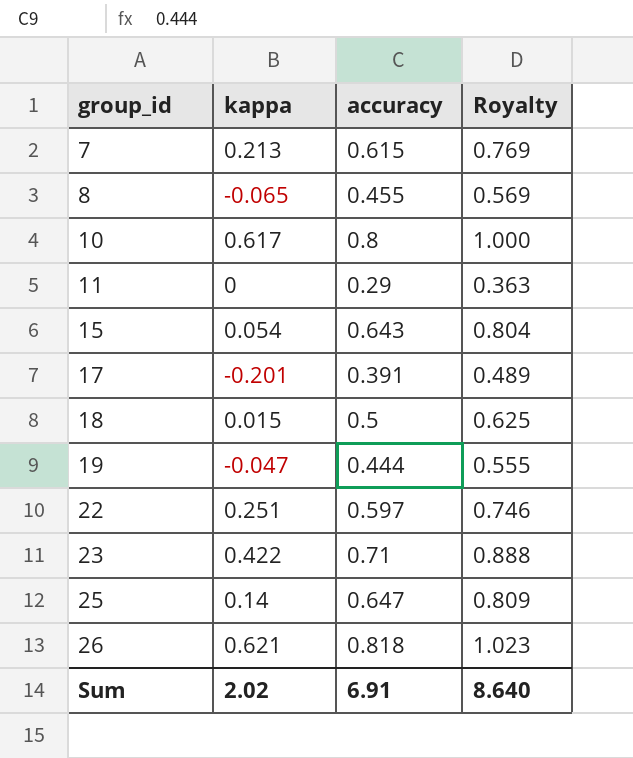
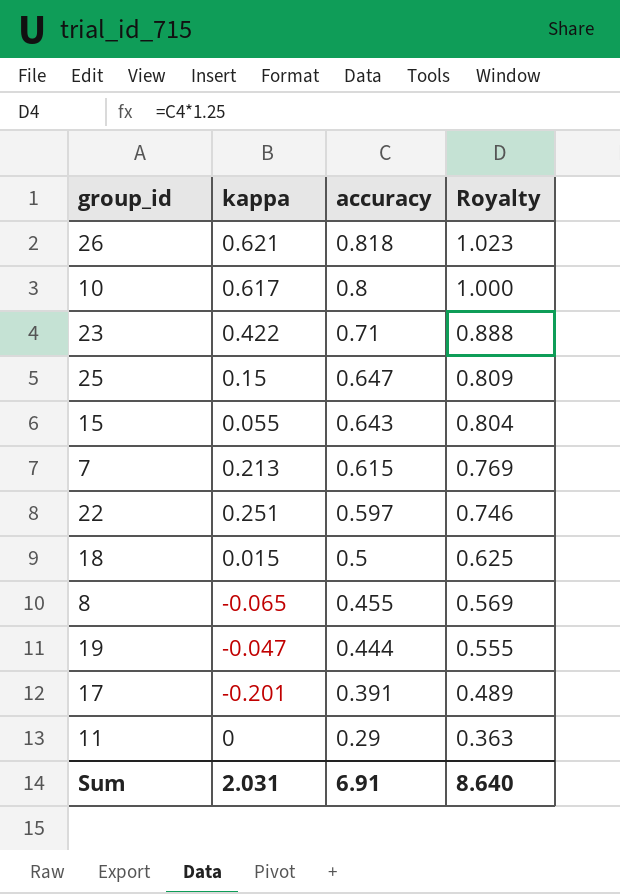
row order: group_id ascending -> accuracy descending
25 | kappa: 0.14 -> 0.15
15 | kappa: 0.054 -> 0.055
Sum | kappa: 2.02 -> 2.031

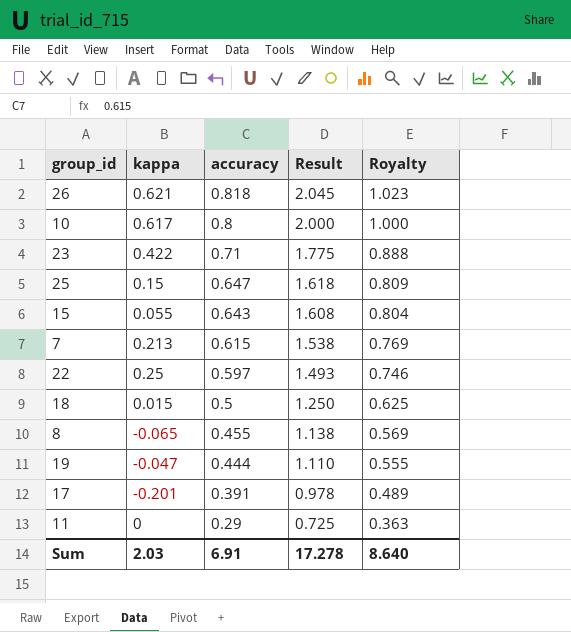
column Result | formula: none -> [accuracy] * 2.5
22 | kappa: 0.251 -> 0.25
Sum | kappa: 2.031 -> 2.03

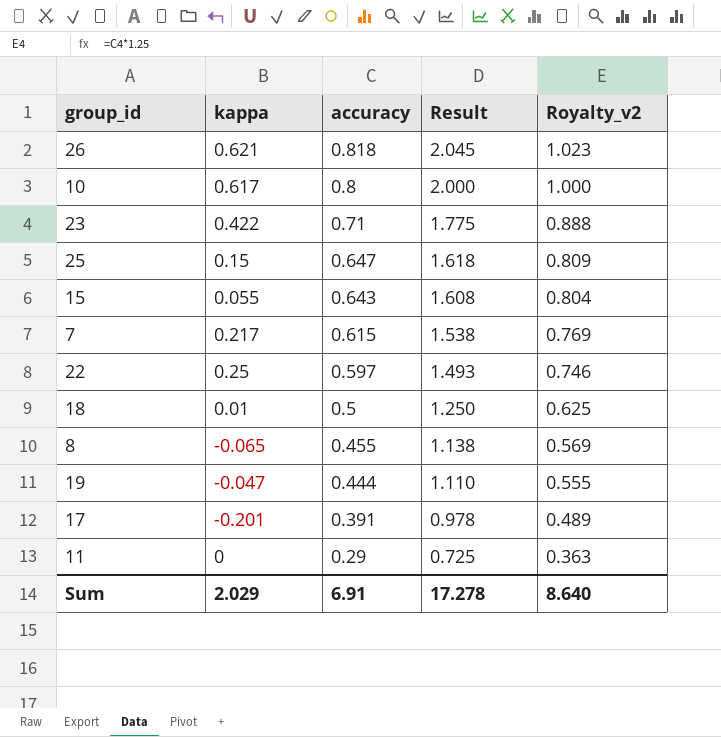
column name: Royalty -> Royalty_v2
7 | kappa: 0.213 -> 0.217
18 | kappa: 0.015 -> 0.01
Sum | kappa: 2.03 -> 2.029

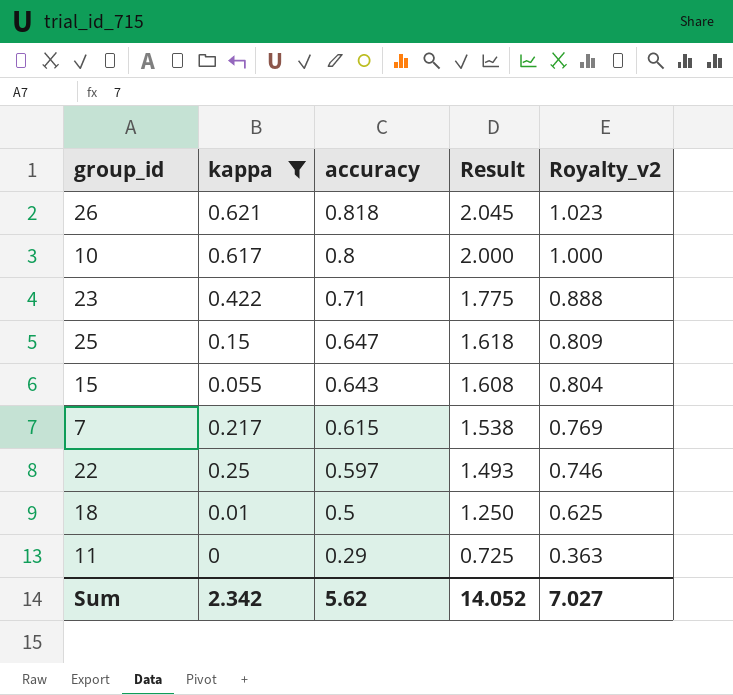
filter: none -> kappa >= 0
Sum | kappa: 2.029 -> 2.342
Sum | accuracy: 6.91 -> 5.62
Sum | Result: 17.278 -> 14.052
Sum | Royalty_v2: 8.640 -> 7.027

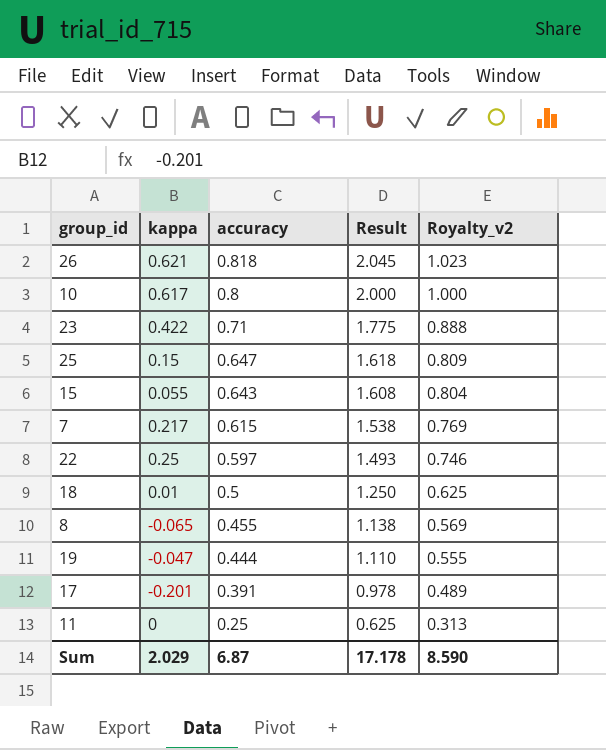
filter: kappa >= 0 -> none
11 | accuracy: 0.29 -> 0.25
11 | Result: 0.725 -> 0.625
11 | Royalty_v2: 0.363 -> 0.313
Sum | kappa: 2.342 -> 2.029
Sum | accuracy: 5.62 -> 6.87
Sum | Result: 14.052 -> 17.178
Sum | Royalty_v2: 7.027 -> 8.590

